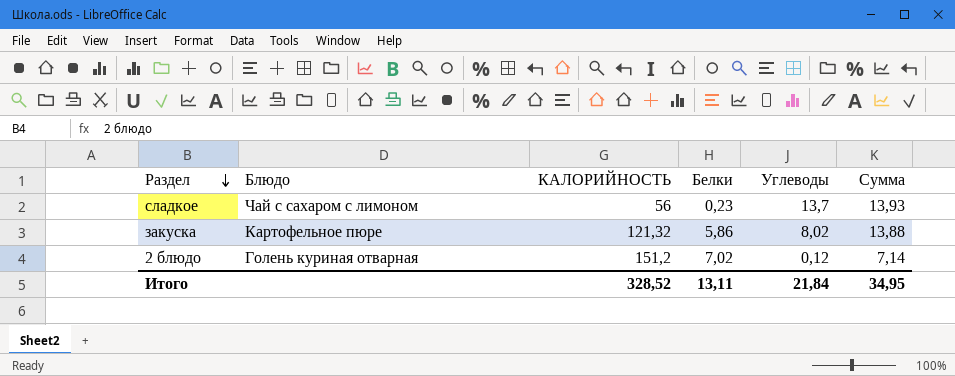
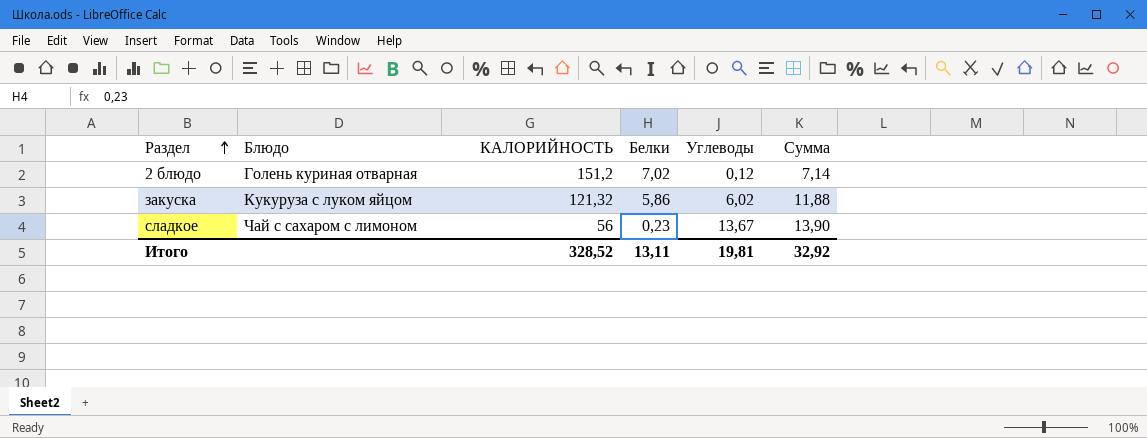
row order: Раздел descending -> Раздел ascending
закуска | Блюдо: Картофельное пюре -> Кукуруза с луком яйцом
закуска | Углеводы: 8,02 -> 6,02
закуска | Сумма: 13,88 -> 11,88
сладкое | Углеводы: 13,7 -> 13,67
сладкое | Сумма: 13,93 -> 13,90
Итого | Углеводы: 21,84 -> 19,81
Итого | Сумма: 34,95 -> 32,92

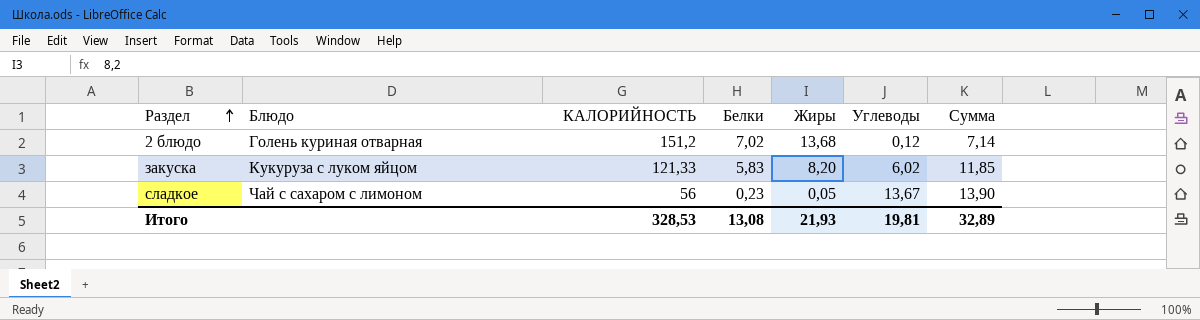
column Жиры | position: none -> 5
закуска | КАЛОРИЙНОСТЬ: 121,32 -> 121,33
закуска | Белки: 5,86 -> 5,83
закуска | Сумма: 11,88 -> 11,85
Итого | КАЛОРИЙНОСТЬ: 328,52 -> 328,53
Итого | Белки: 13,11 -> 13,08
Итого | Сумма: 32,92 -> 32,89

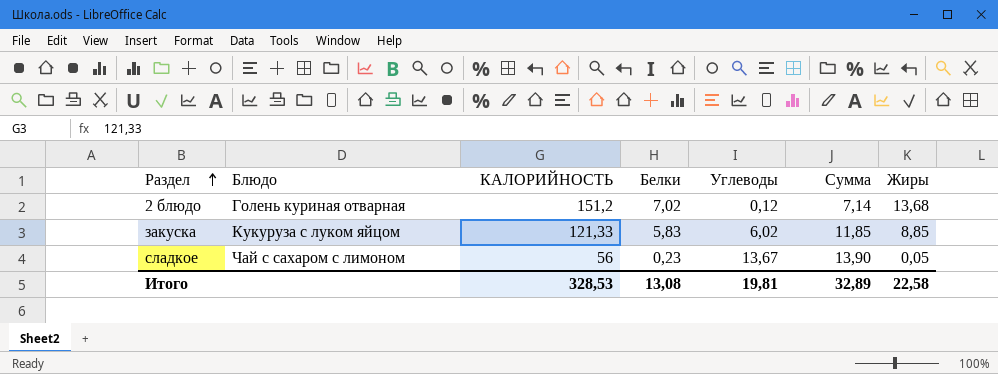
column Жиры | position: 5 -> 7
закуска | Жиры: 8,20 -> 8,85
Итого | Жиры: 21,93 -> 22,58

